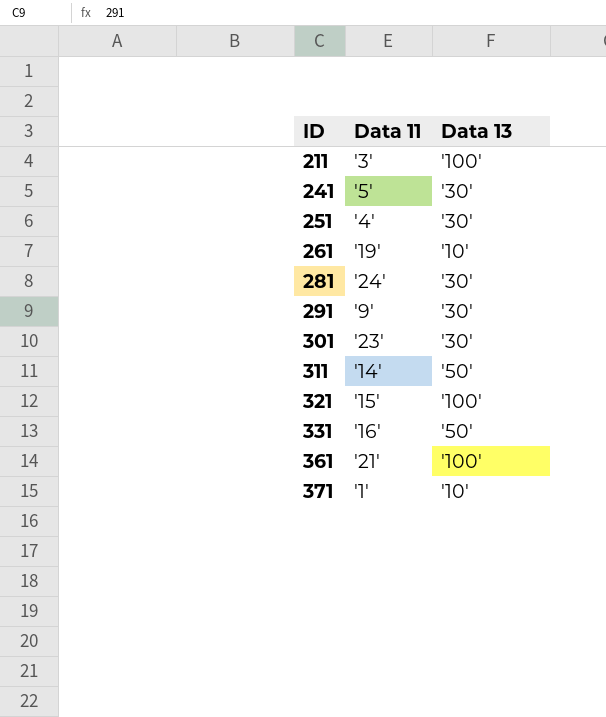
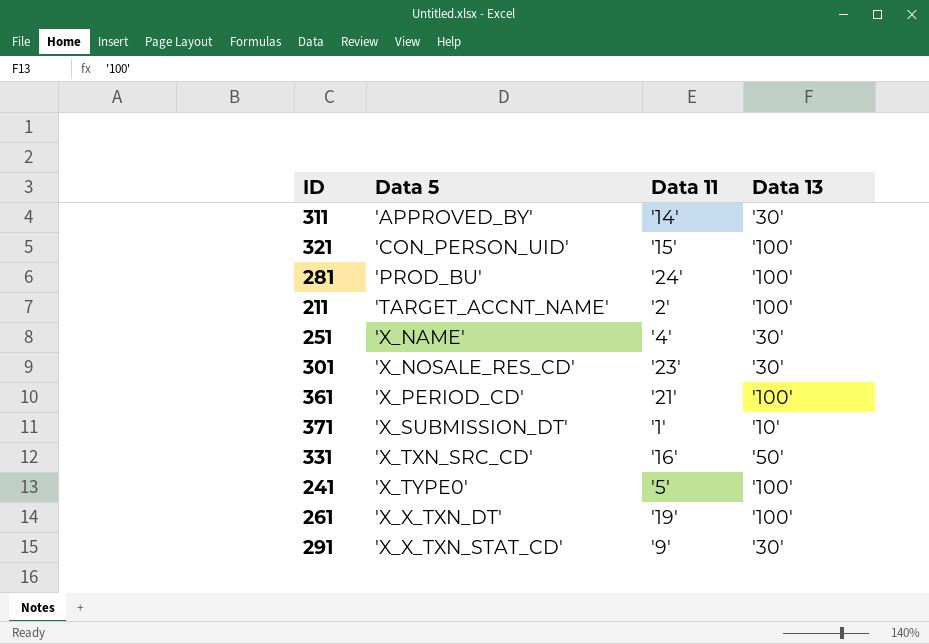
row order: ID ascending -> Data 5 ascending
column Data 5 | position: none -> 2
311 | Data 13: '50' -> '30'
281 | Data 13: '30' -> '100'
211 | Data 11: '3' -> '2'
241 | Data 13: '30' -> '100'
261 | Data 13: '10' -> '100'

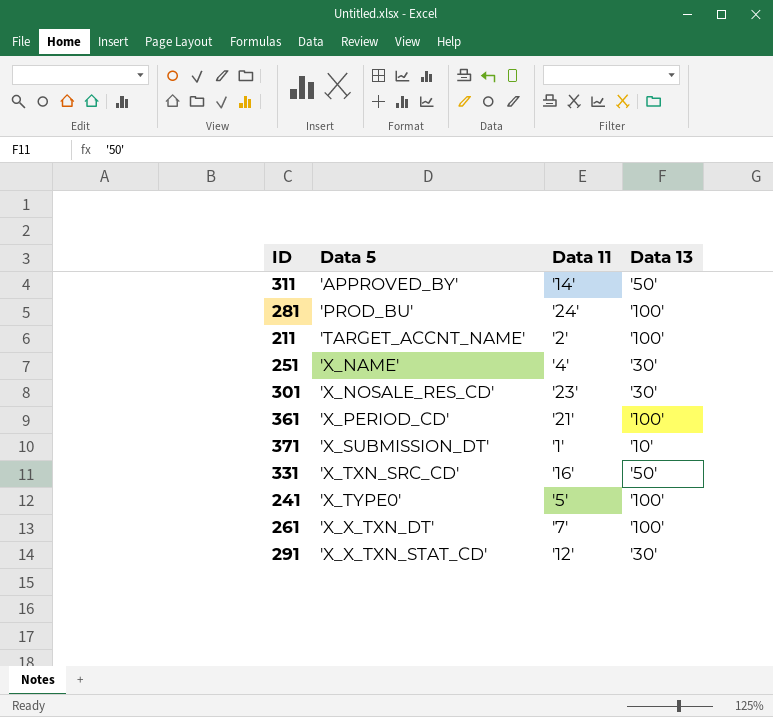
row 321: 'CON_PERSON_UID' | '15' | '100' -> none
311 | Data 13: '30' -> '50'
261 | Data 11: '19' -> '7'
291 | Data 11: '9' -> '12'

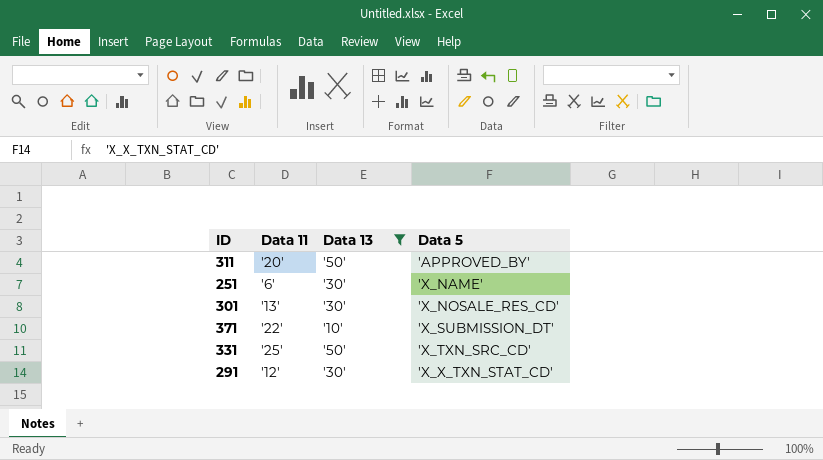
filter: none -> Data 13 != '100'
column Data 5 | position: 2 -> 4
311 | Data 11: '14' -> '20'
251 | Data 11: '4' -> '6'
301 | Data 11: '23' -> '13'
371 | Data 11: '1' -> '22'
331 | Data 11: '16' -> '25'

